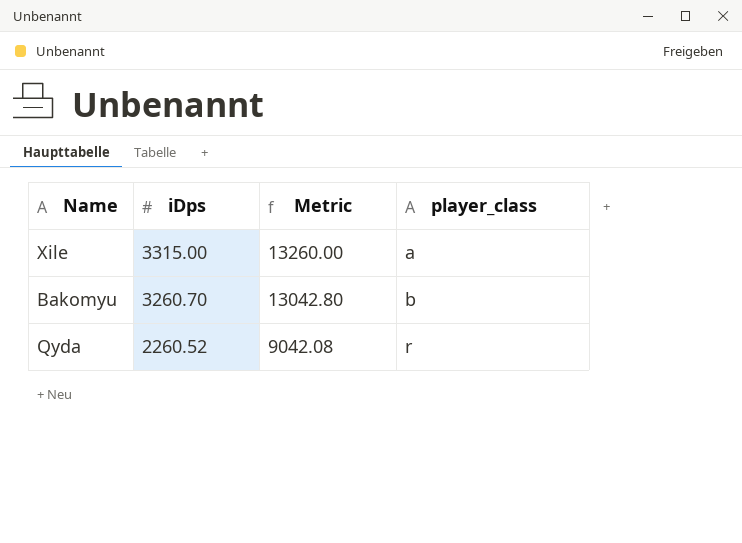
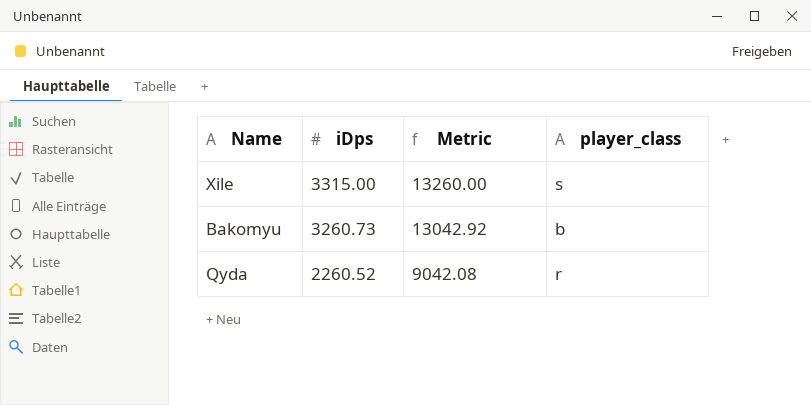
Xile | player_class: a -> s
Bakomyu | iDps: 3260.70 -> 3260.73
Bakomyu | Metric: 13042.80 -> 13042.92

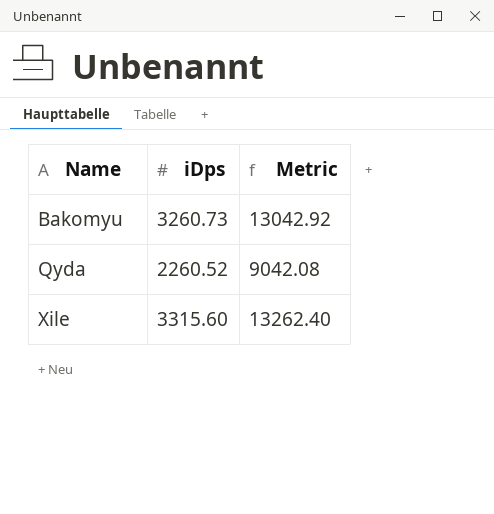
row order: iDps descending -> Name ascending
column player_class | position: 4 -> none
Xile | iDps: 3315.00 -> 3315.60
Xile | Metric: 13260.00 -> 13262.40

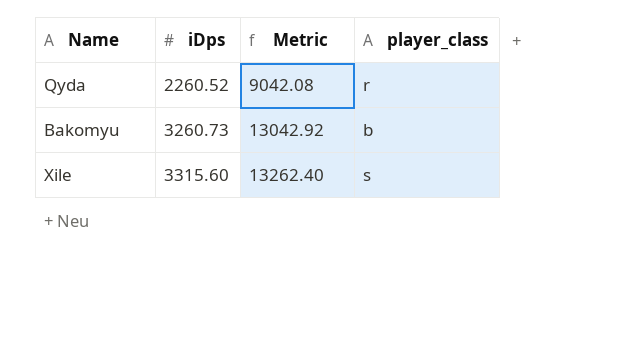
row order: Name ascending -> iDps ascending
column player_class | position: none -> 4

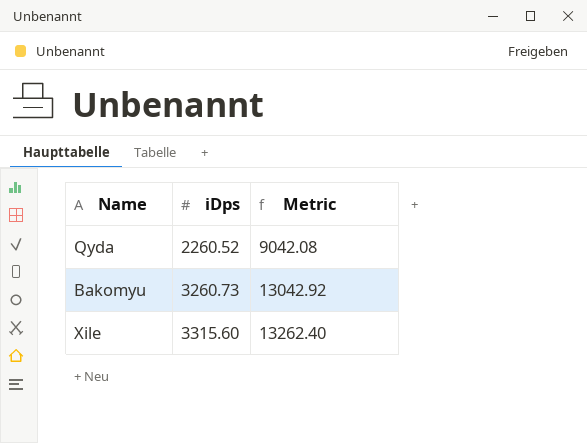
column player_class | position: 4 -> none

